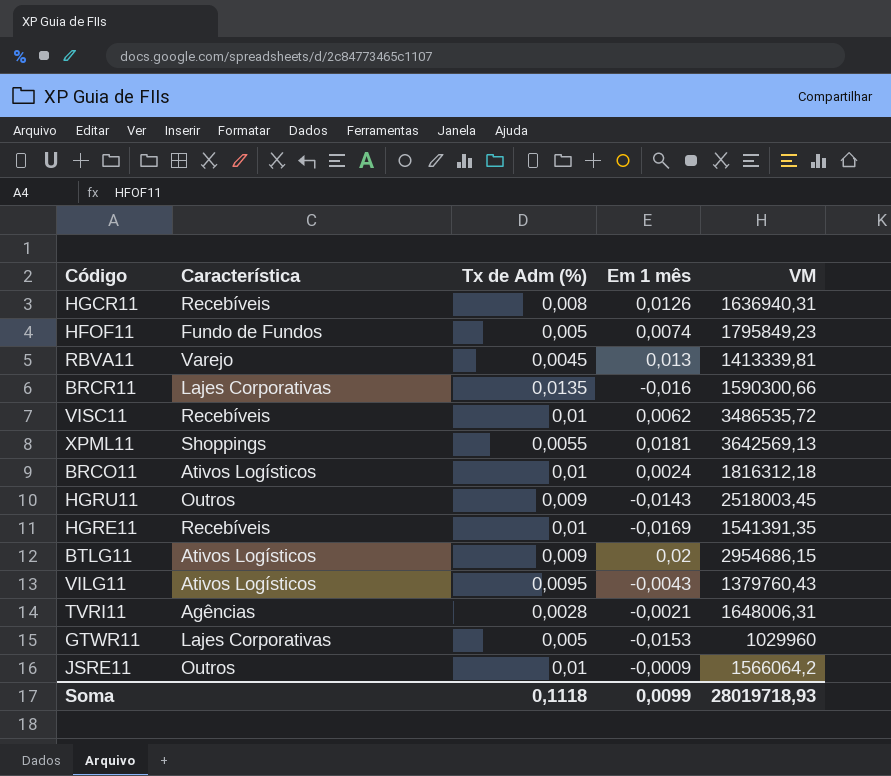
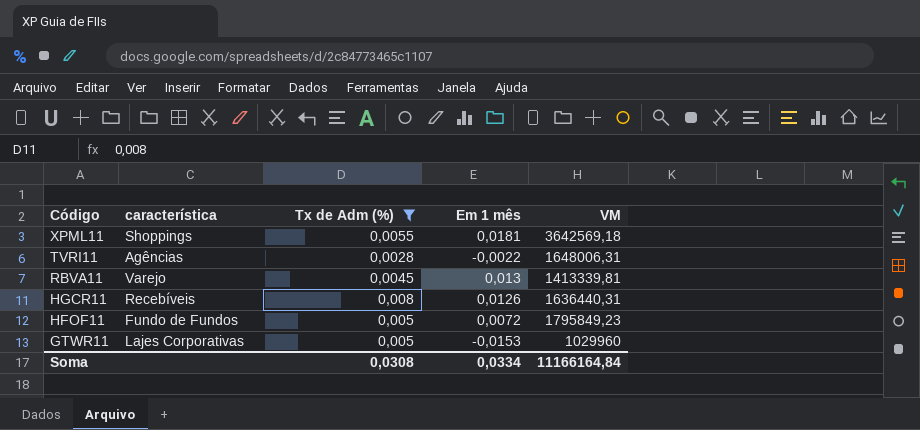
filter: none -> Tx de Adm (%) <= 0,008
row order: none -> Código descending
column name: Característica -> característica
XPML11 | VM: 3642569,13 -> 3642569,18
TVRI11 | Em 1 mês: -0,0021 -> -0,0022
HGCR11 | VM: 1636940,31 -> 1636440,31
HFOF11 | Em 1 mês: 0,0074 -> 0,0072
Soma | Tx de Adm (%): 0,1118 -> 0,0308
Soma | Em 1 mês: 0,0099 -> 0,0334
Soma | VM: 28019718,93 -> 11166164,84

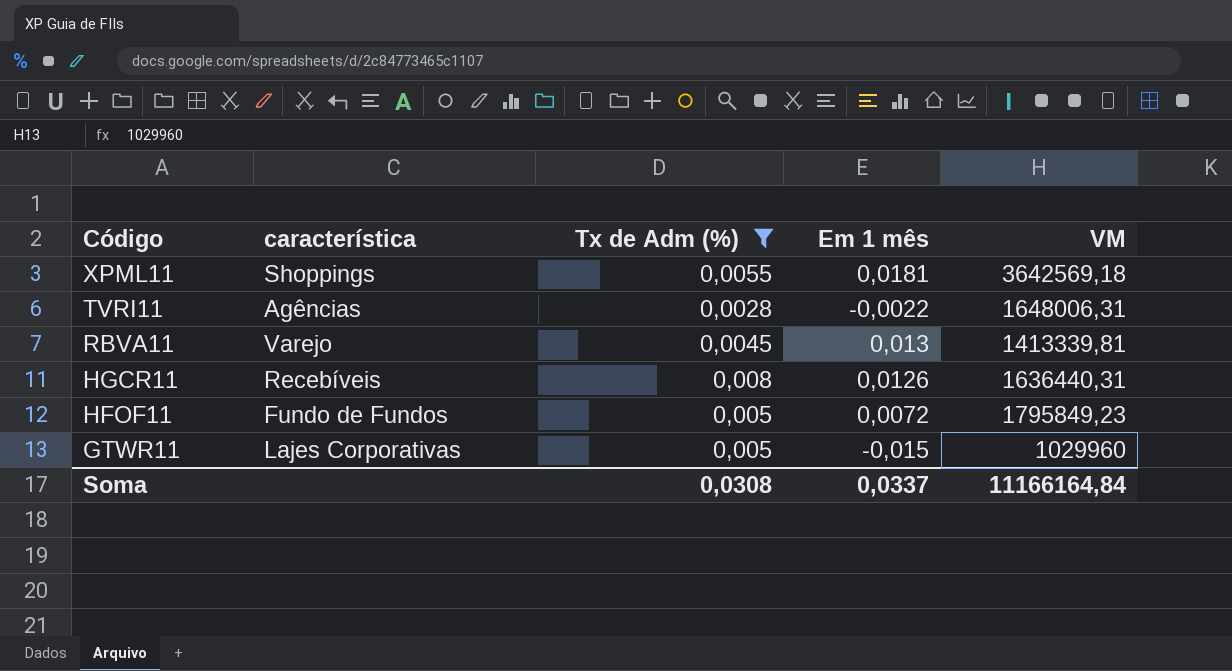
GTWR11 | Em 1 mês: -0,0153 -> -0,015
Soma | Em 1 mês: 0,0334 -> 0,0337

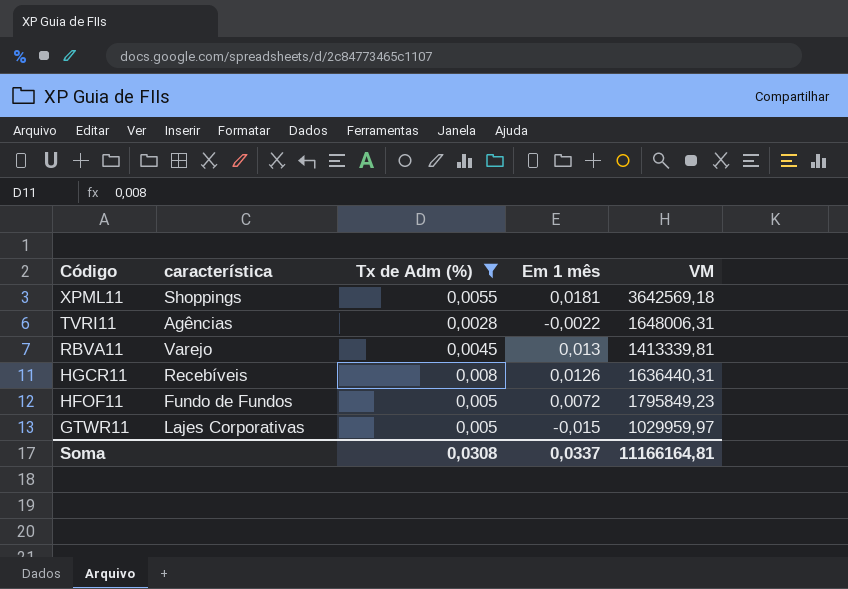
GTWR11 | VM: 1029960 -> 1029959,97
Soma | VM: 11166164,84 -> 11166164,81

